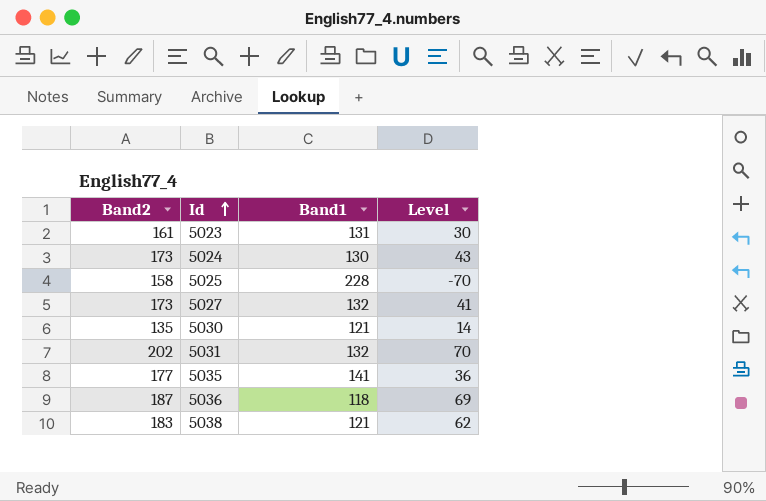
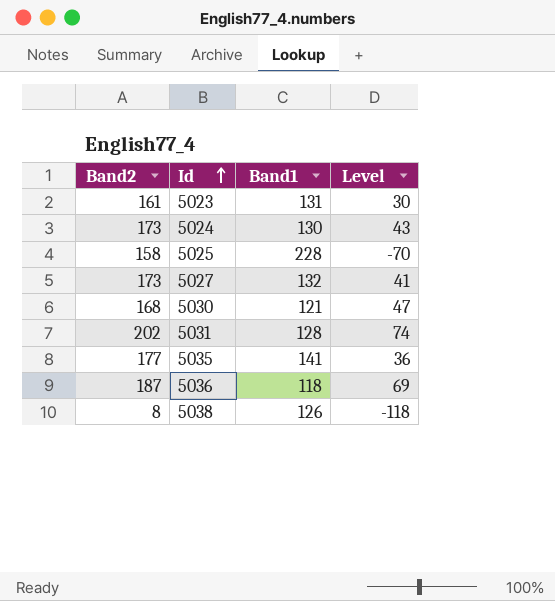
5030 | Band2: 135 -> 168
5030 | Level: 14 -> 47
5031 | Band1: 132 -> 128
5031 | Level: 70 -> 74
5038 | Band2: 183 -> 8
5038 | Band1: 121 -> 126
5038 | Level: 62 -> -118

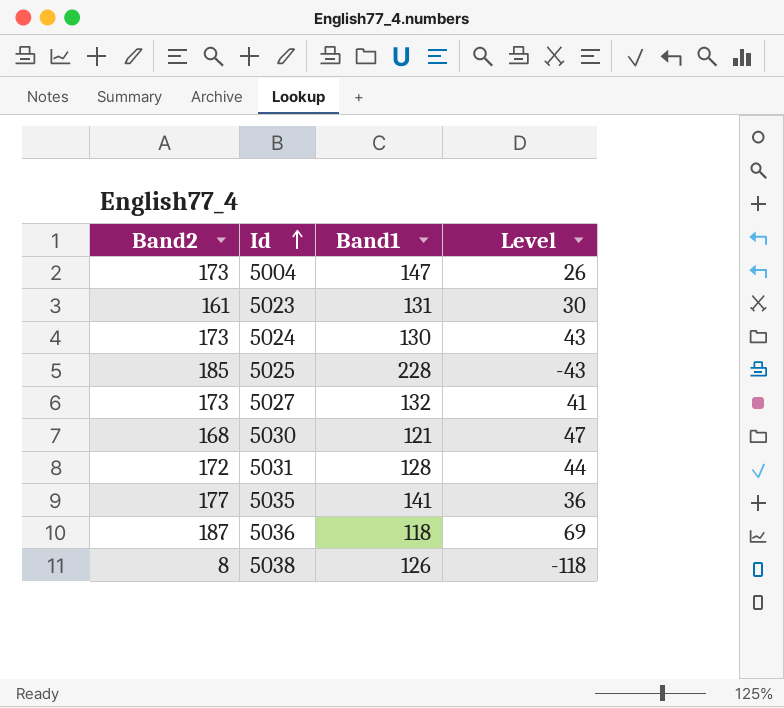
row 5004: none -> 173 | 147 | 26
5025 | Band2: 158 -> 185
5025 | Level: -70 -> -43
5031 | Band2: 202 -> 172
5031 | Level: 74 -> 44

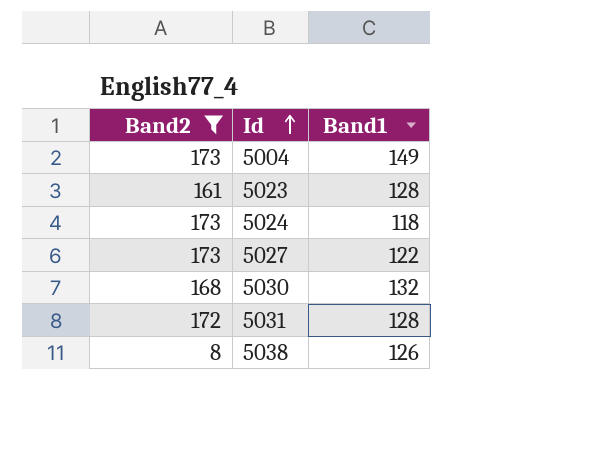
filter: none -> Band2 <= 173
column Level | formula: [Band2] - [Band1] -> none
5004 | Band1: 147 -> 149
5023 | Band1: 131 -> 128
5024 | Band1: 130 -> 118
5027 | Band1: 132 -> 122
5030 | Band1: 121 -> 132

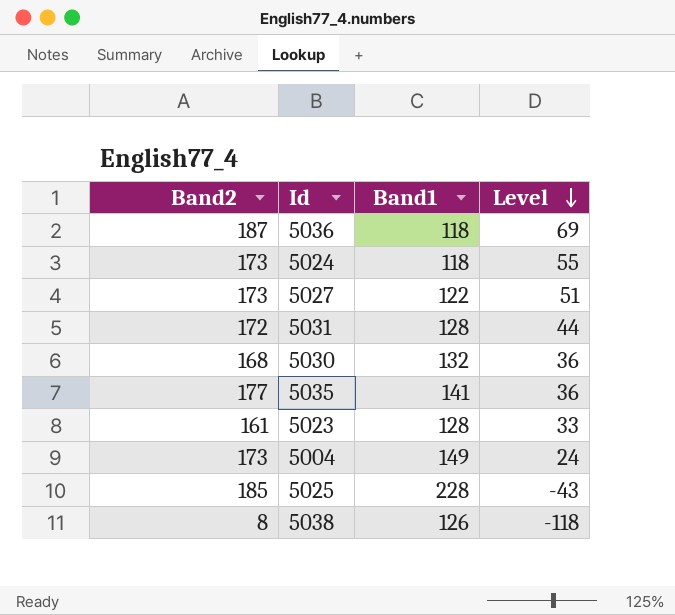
filter: Band2 <= 173 -> none
row order: Id ascending -> Level descending
column Level | formula: none -> [Band2] - [Band1]

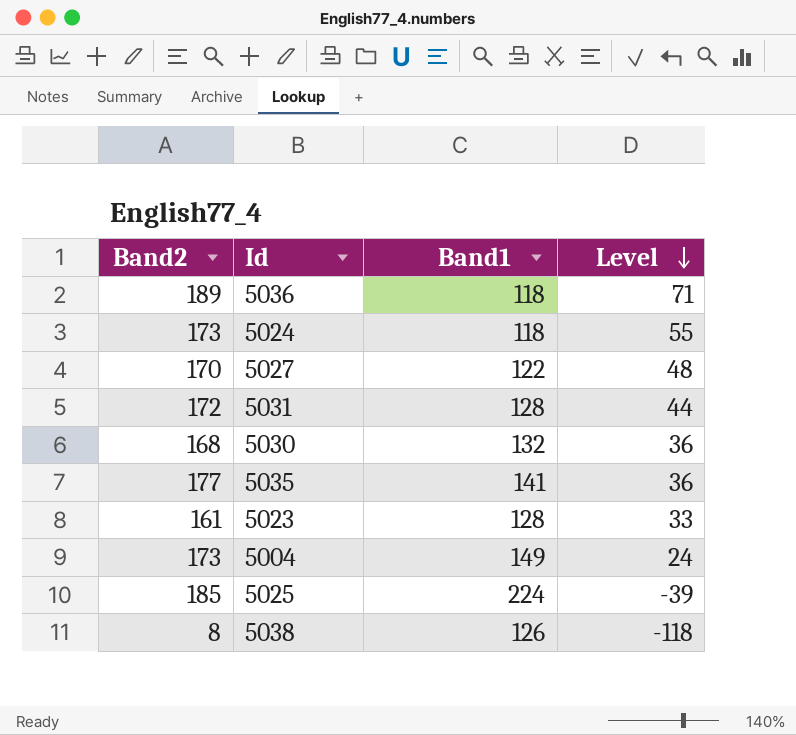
5036 | Band2: 187 -> 189
5036 | Level: 69 -> 71
5027 | Band2: 173 -> 170
5027 | Level: 51 -> 48
5025 | Band1: 228 -> 224
5025 | Level: -43 -> -39

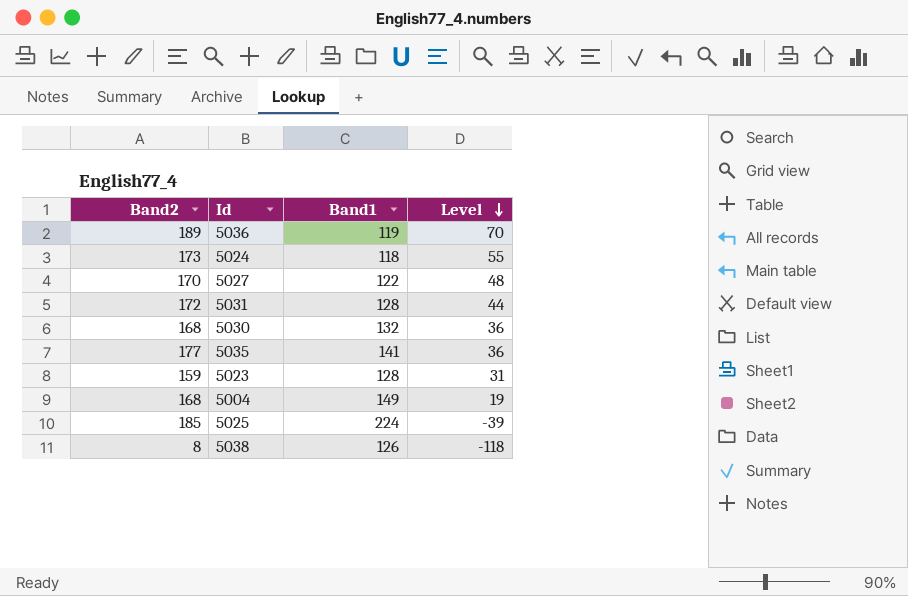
5036 | Band1: 118 -> 119
5036 | Level: 71 -> 70
5023 | Band2: 161 -> 159
5023 | Level: 33 -> 31
5004 | Band2: 173 -> 168
5004 | Level: 24 -> 19

